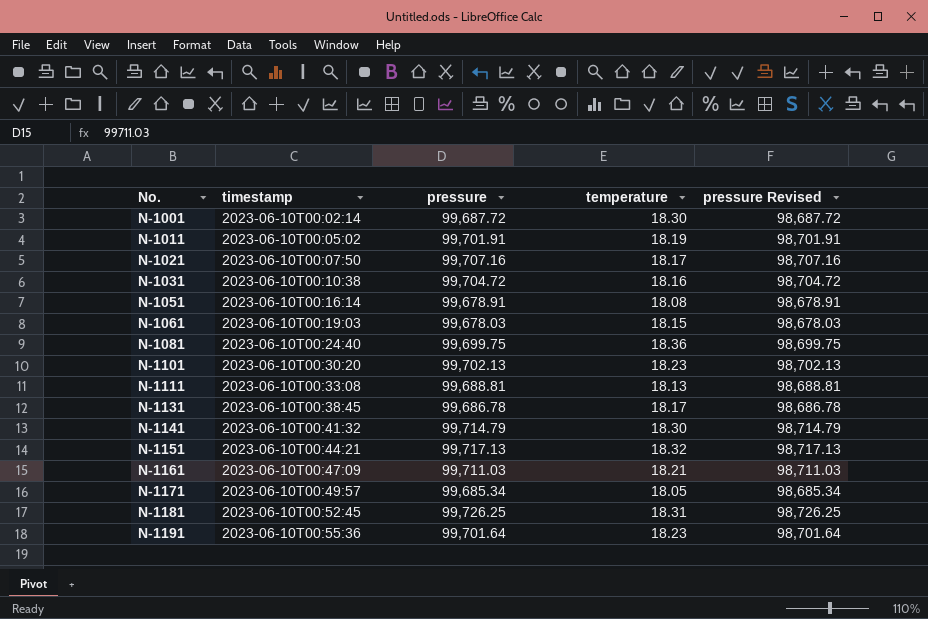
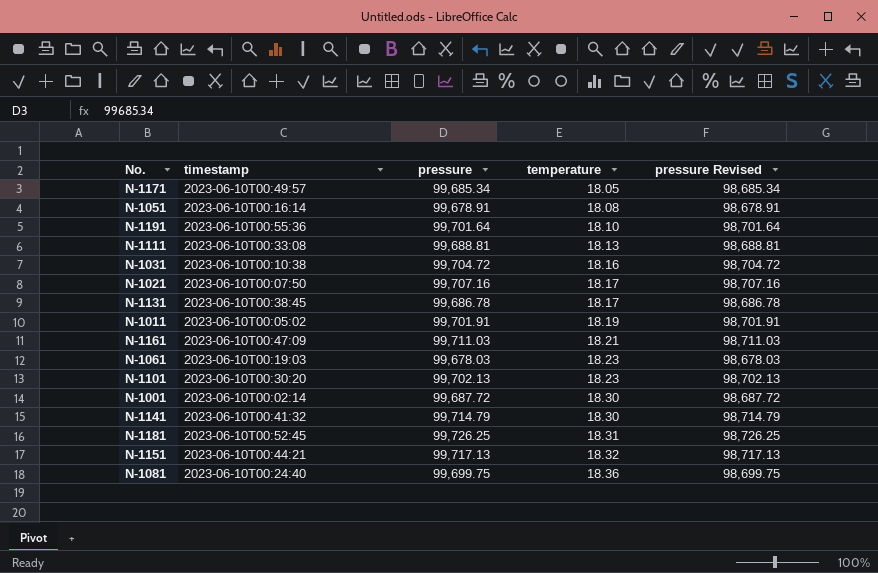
row order: No. ascending -> temperature ascending
N-1191 | temperature: 18.23 -> 18.10
N-1061 | temperature: 18.15 -> 18.23

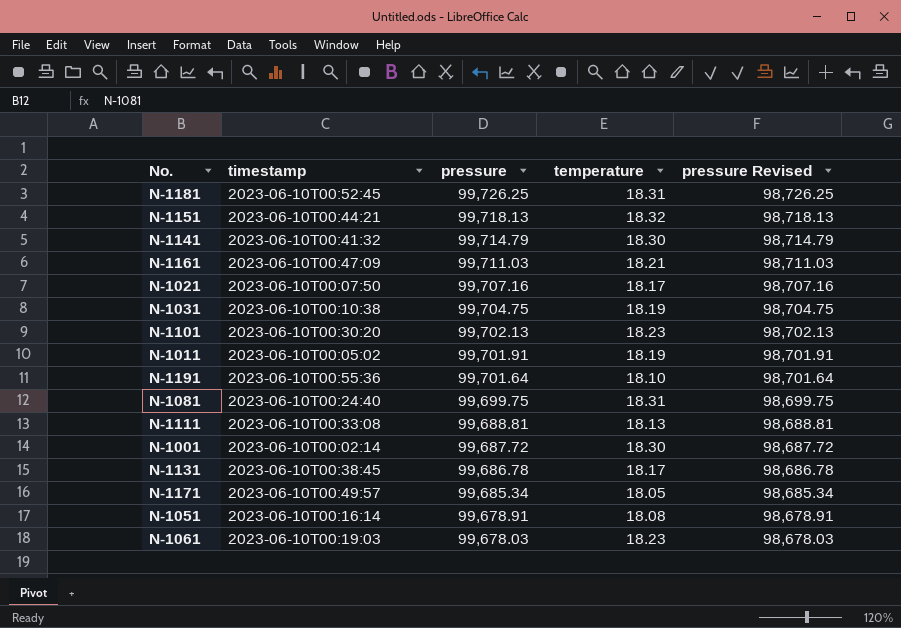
row order: temperature ascending -> pressure descending
N-1151 | pressure: 99,717.13 -> 99,718.13
N-1151 | pressure Revised: 98,717.13 -> 98,718.13
N-1031 | pressure: 99,704.72 -> 99,704.75
N-1031 | temperature: 18.16 -> 18.19
N-1031 | pressure Revised: 98,704.72 -> 98,704.75
N-1081 | temperature: 18.36 -> 18.31

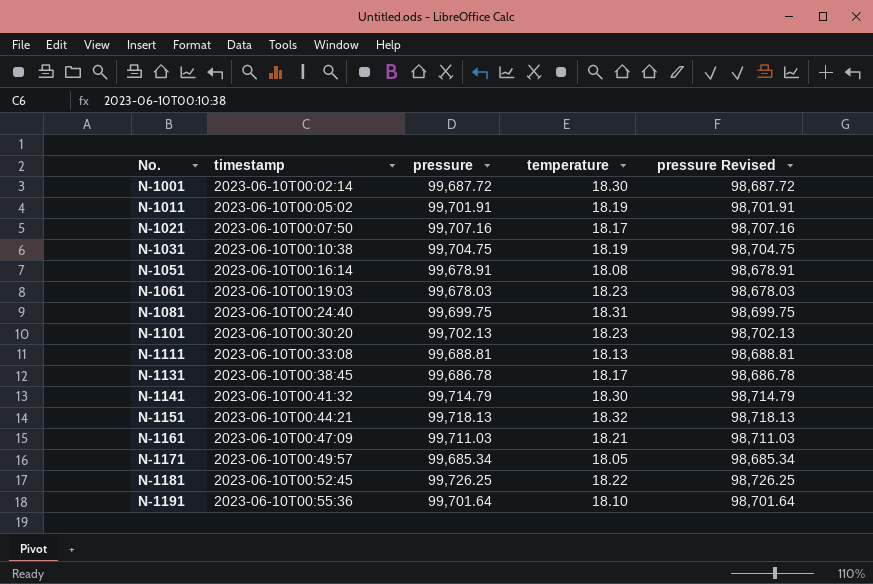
row order: pressure descending -> No. ascending
N-1181 | temperature: 18.31 -> 18.22

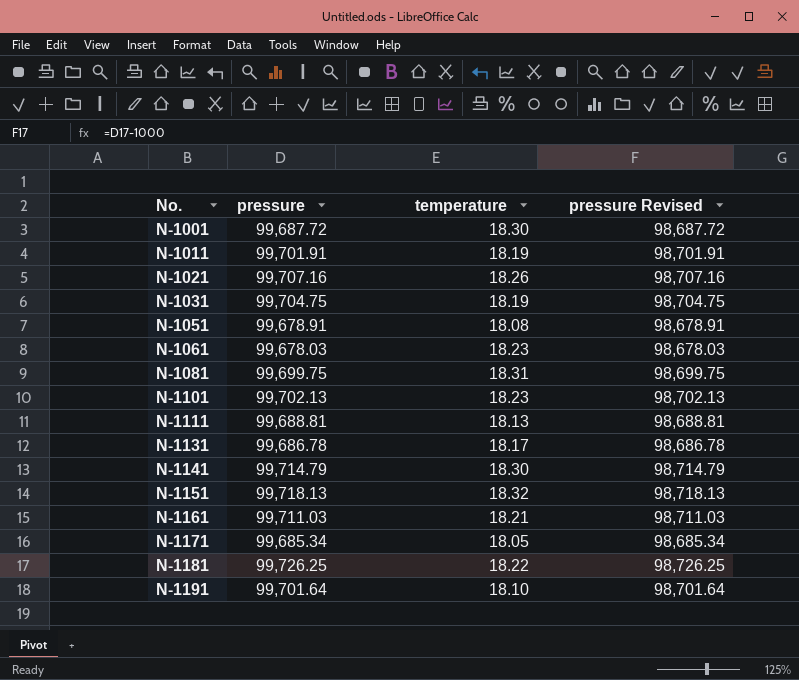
column timestamp | position: 2 -> none
N-1021 | temperature: 18.17 -> 18.26

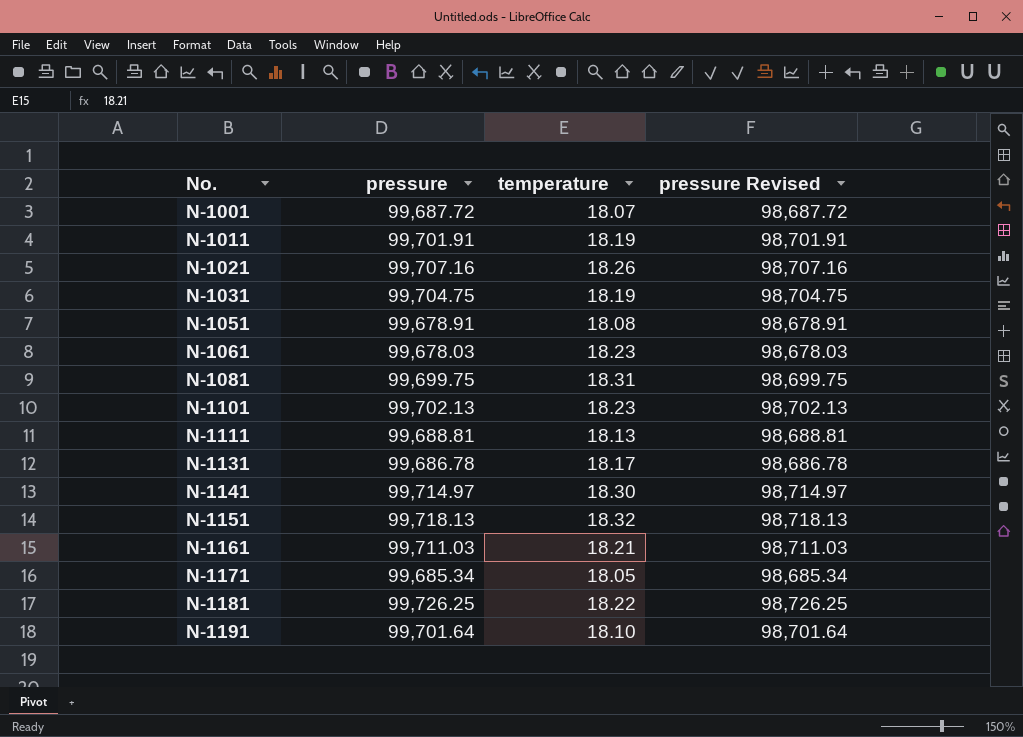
N-1001 | temperature: 18.30 -> 18.07
N-1141 | pressure: 99,714.79 -> 99,714.97
N-1141 | pressure Revised: 98,714.79 -> 98,714.97

